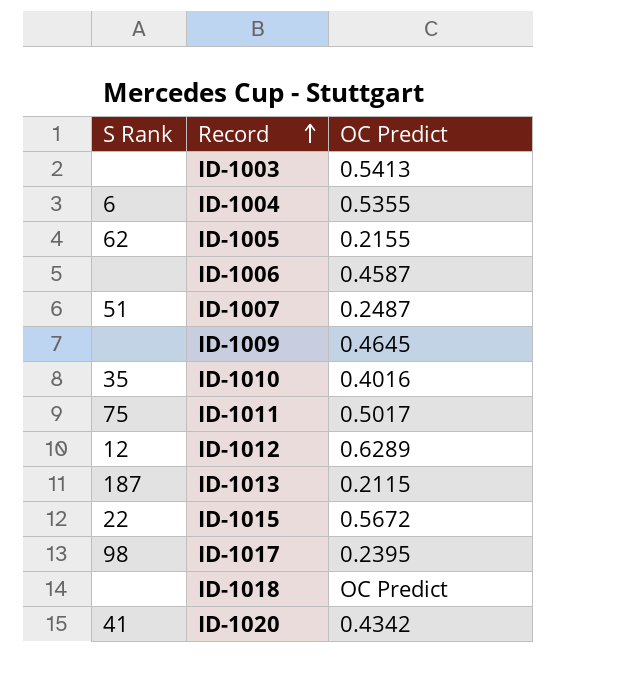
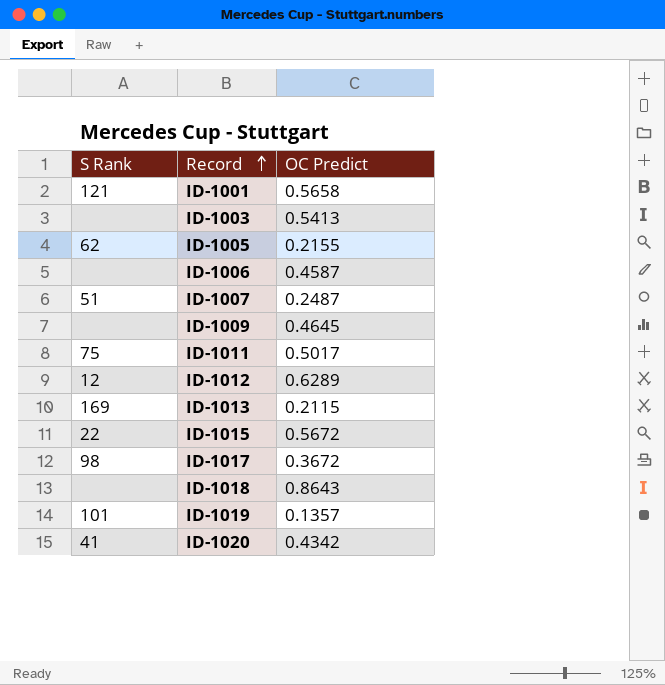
row ID-1004: 6 | 0.5355 -> none
row ID-1010: 35 | 0.4016 -> none
row ID-1001: none -> 121 | 0.5658
ID-1013 | S Rank: 187 -> 169
ID-1017 | OC Predict: 0.2395 -> 0.3672
ID-1018 | OC Predict: OC Predict -> 0.8643
row ID-1019: none -> 101 | 0.1357

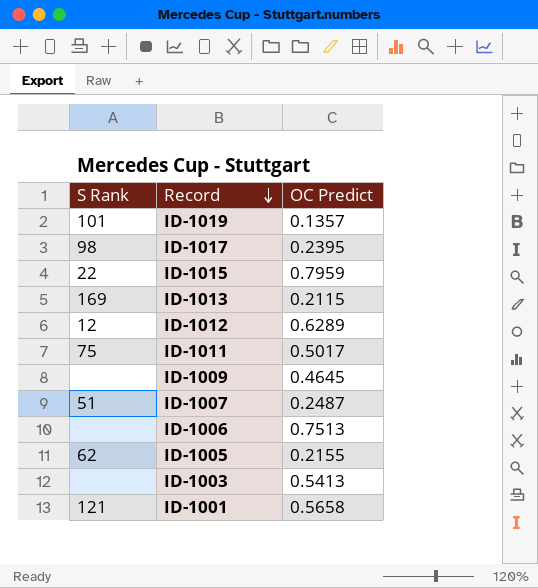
row order: Record ascending -> Record descending
row ID-1018: none | 0.8643 -> none
row ID-1020: 41 | 0.4342 -> none
ID-1017 | OC Predict: 0.3672 -> 0.2395
ID-1015 | OC Predict: 0.5672 -> 0.7959
ID-1006 | OC Predict: 0.4587 -> 0.7513

